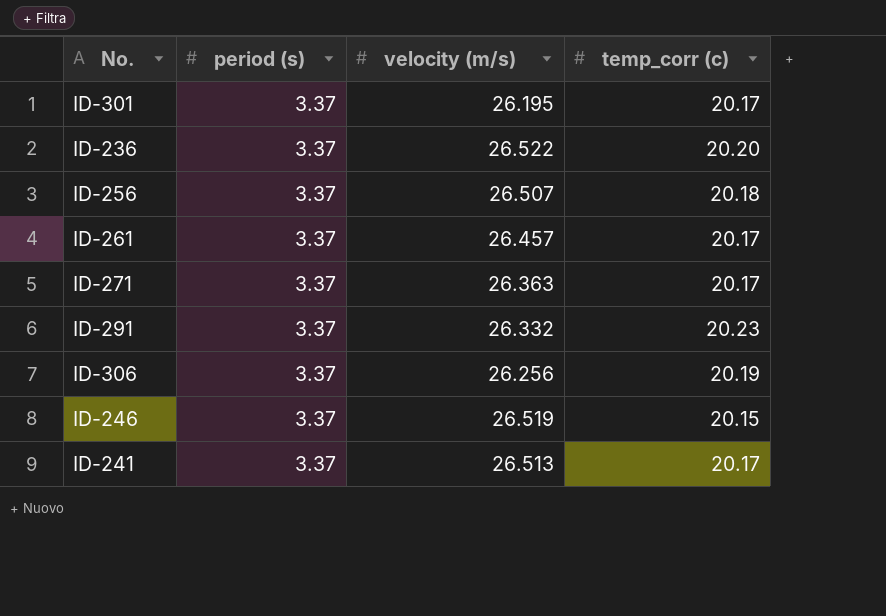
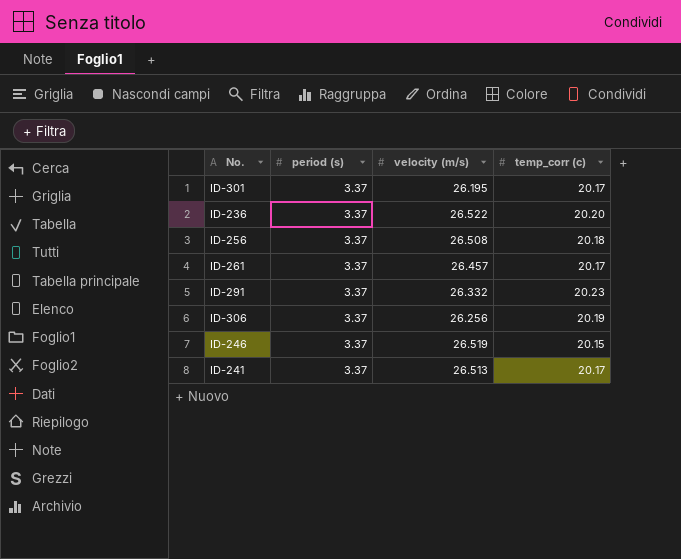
row ID-271: 3.37 | 26.363 | 20.17 -> none
ID-256 | velocity (m/s): 26.507 -> 26.508

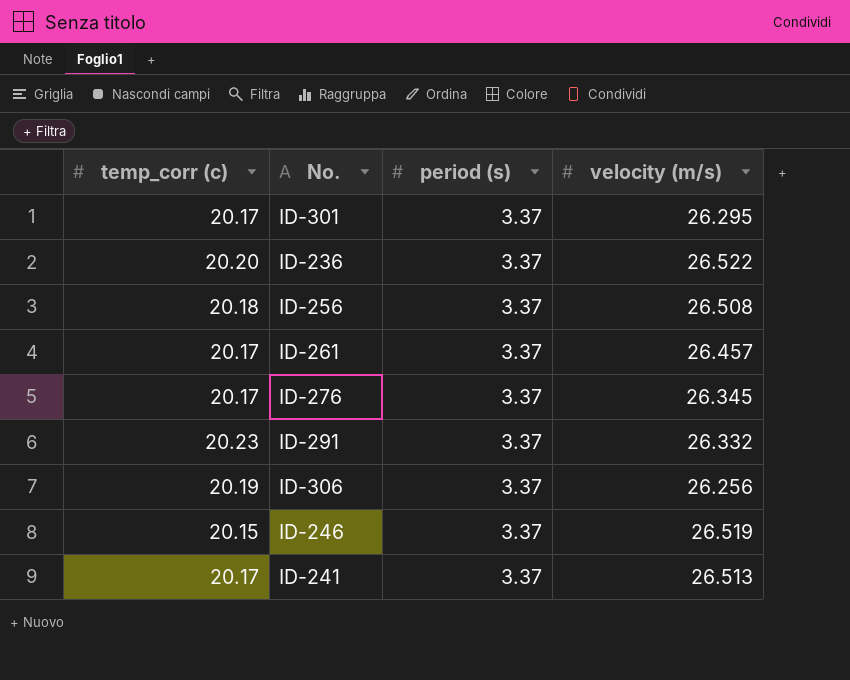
column temp_corr (c) | position: 4 -> 1
ID-301 | velocity (m/s): 26.195 -> 26.295
row ID-276: none -> 20.17 | 3.37 | 26.345

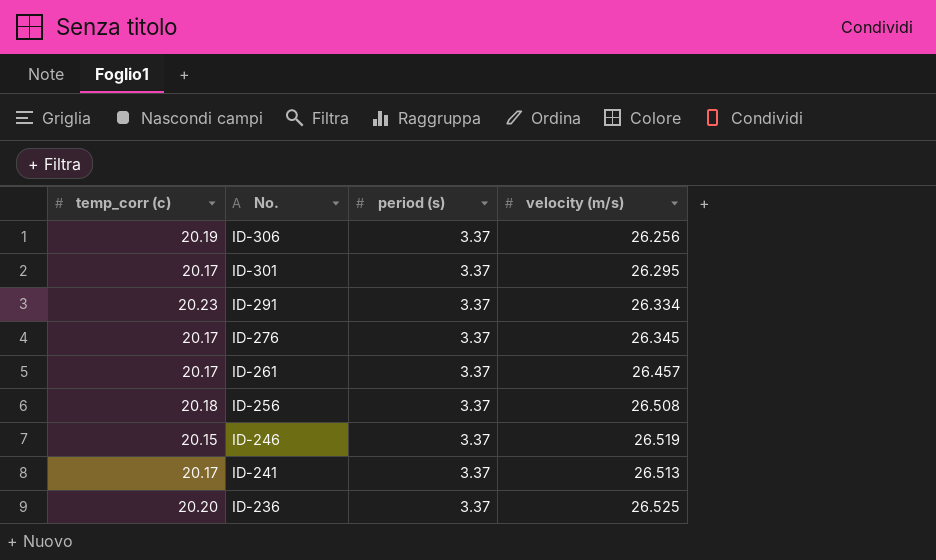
row order: none -> No. descending
ID-291 | velocity (m/s): 26.332 -> 26.334
ID-236 | velocity (m/s): 26.522 -> 26.525

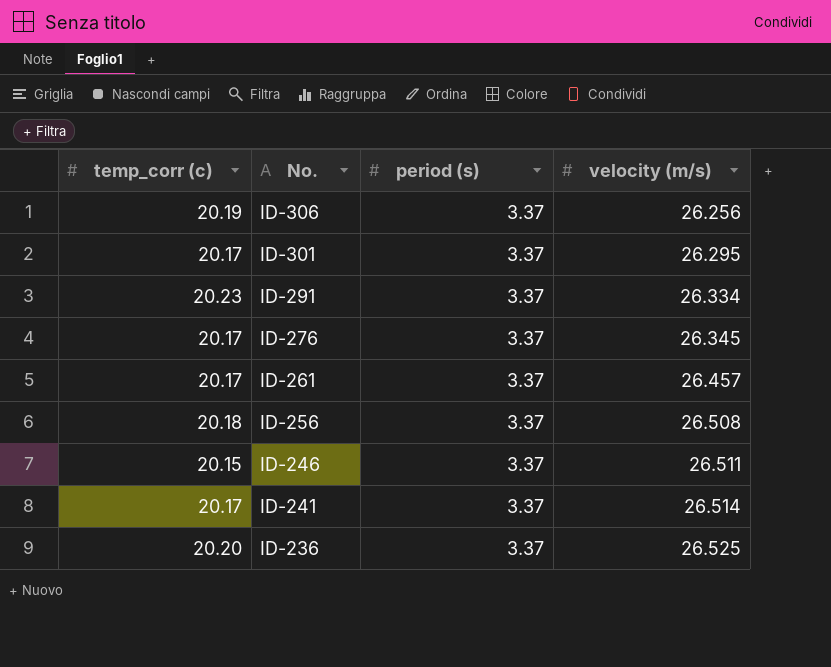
ID-246 | velocity (m/s): 26.519 -> 26.511
ID-241 | velocity (m/s): 26.513 -> 26.514

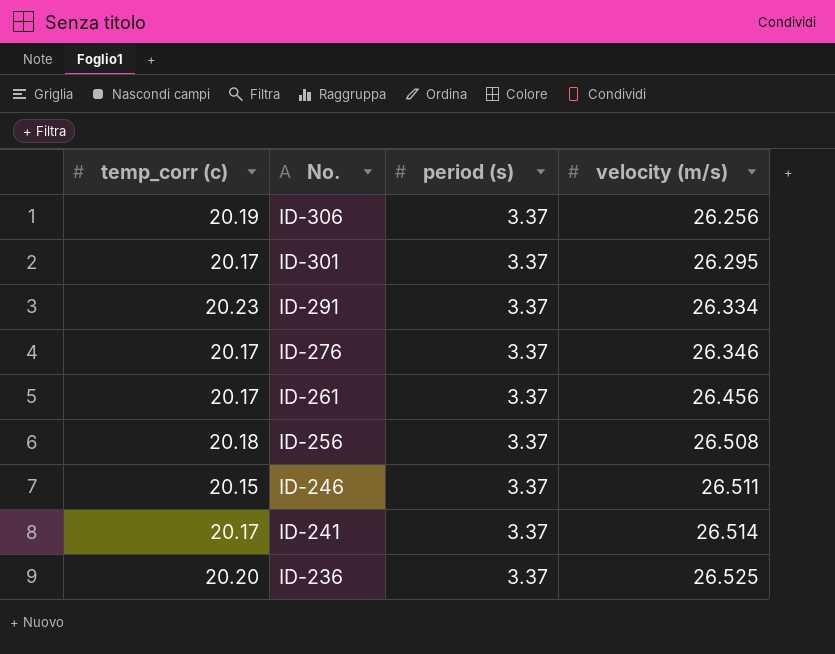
ID-276 | velocity (m/s): 26.345 -> 26.346
ID-261 | velocity (m/s): 26.457 -> 26.456

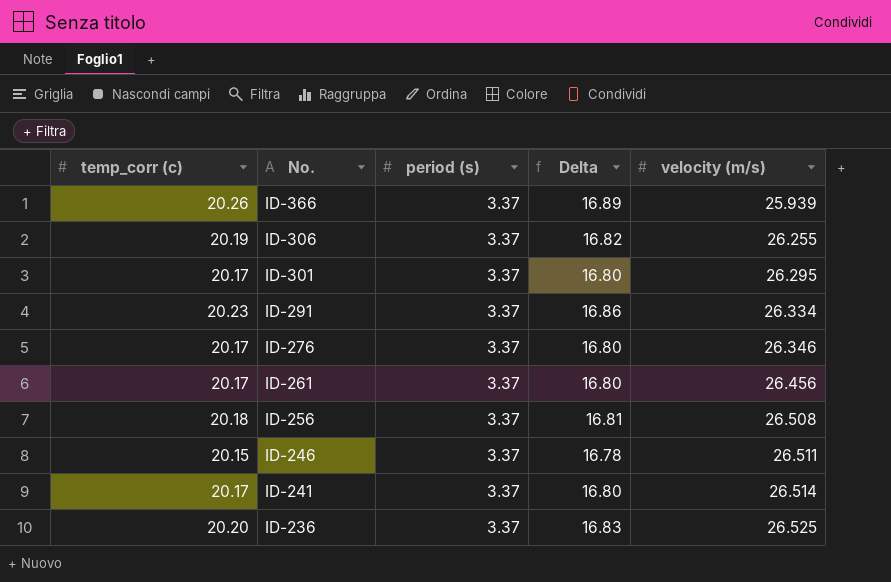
column Delta | formula: none -> [temp_corr (c)] - [period (s)]
row ID-366: none -> 20.26 | 3.37 | 16.89 | 25.939
ID-306 | velocity (m/s): 26.256 -> 26.255

